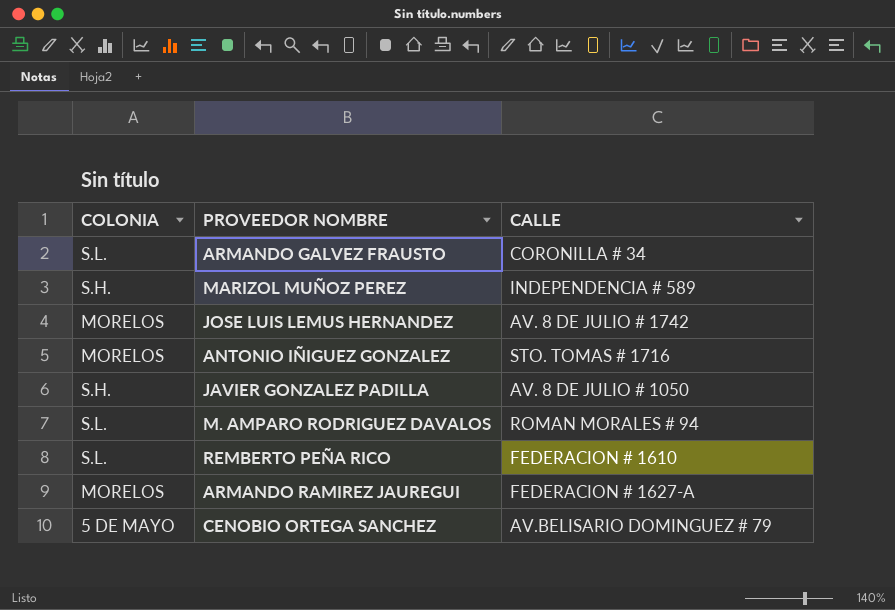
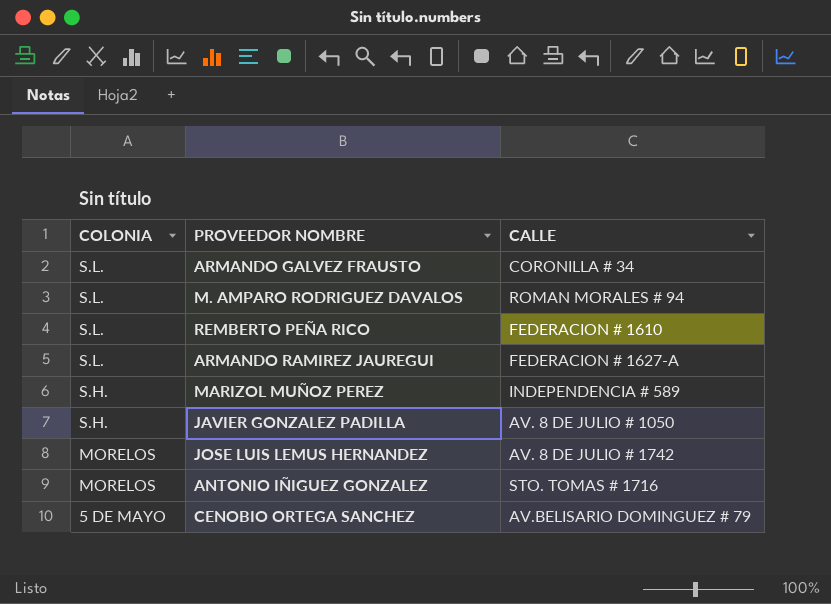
row order: none -> COLONIA descending
ARMANDO RAMIREZ JAUREGUI | COLONIA: MORELOS -> S.L.

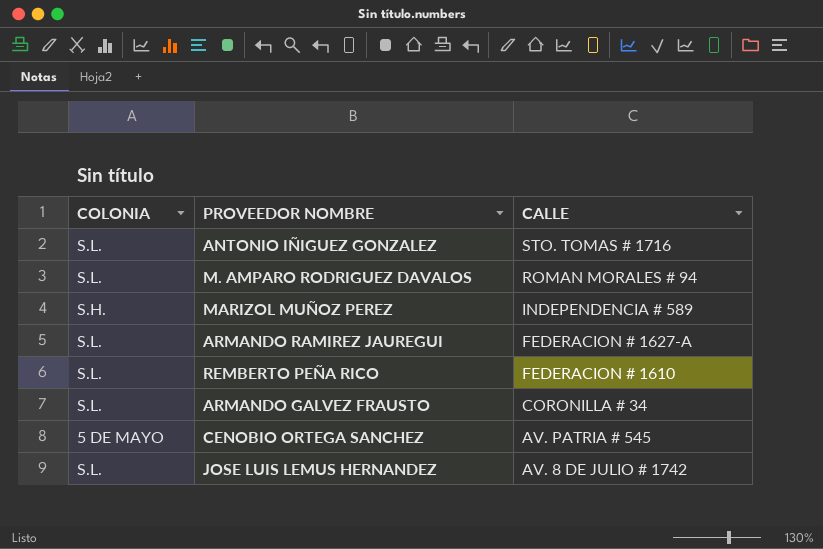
row order: COLONIA descending -> CALLE descending
row JAVIER GONZALEZ PADILLA: S.H. | AV. 8 DE JULIO # 1050 -> none
ANTONIO IÑIGUEZ GONZALEZ | COLONIA: MORELOS -> S.L.
CENOBIO ORTEGA SANCHEZ | CALLE: AV.BELISARIO DOMINGUEZ # 79 -> AV. PATRIA # 545
JOSE LUIS LEMUS HERNANDEZ | COLONIA: MORELOS -> S.L.

